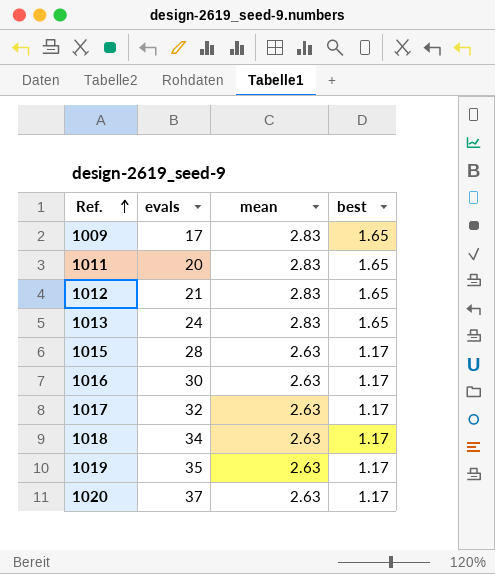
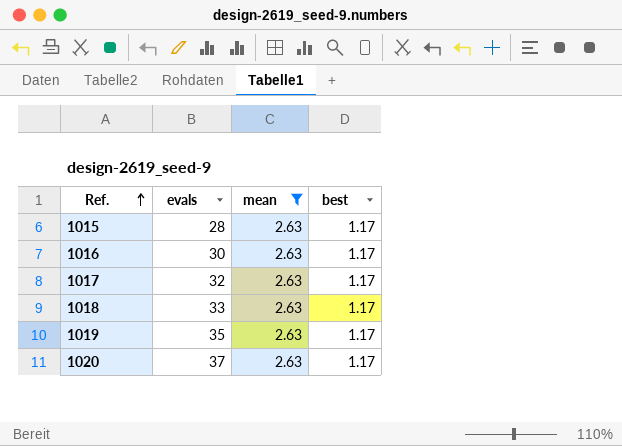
filter: none -> mean = 2.63
1018 | evals: 34 -> 33

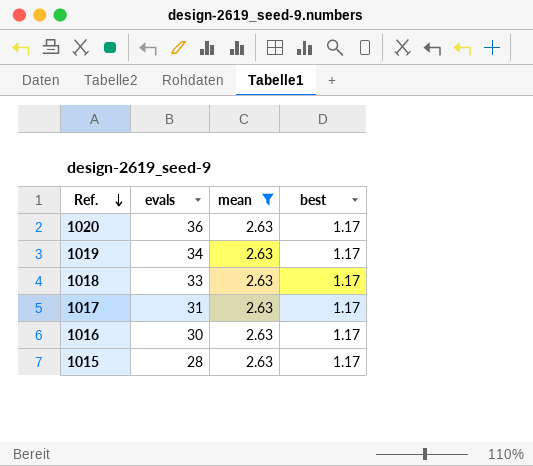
row order: Ref. ascending -> Ref. descending
1020 | evals: 37 -> 36
1019 | evals: 35 -> 34
1017 | evals: 32 -> 31

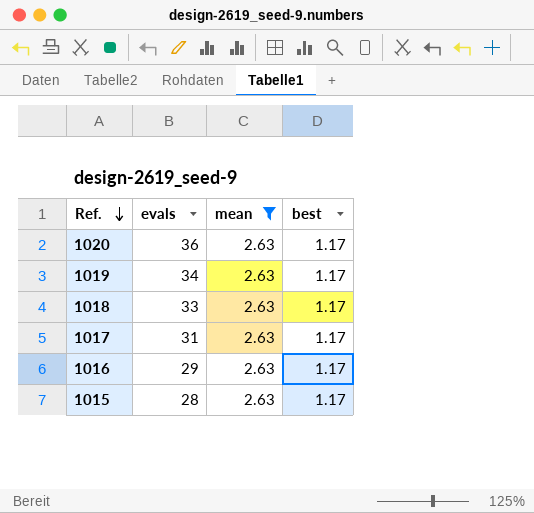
1016 | evals: 30 -> 29

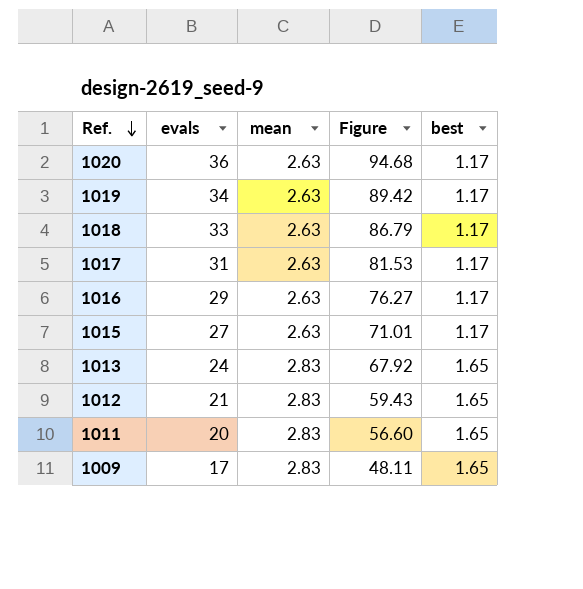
filter: mean = 2.63 -> none
column Figure | formula: none -> [evals] * [mean]
1015 | evals: 28 -> 27

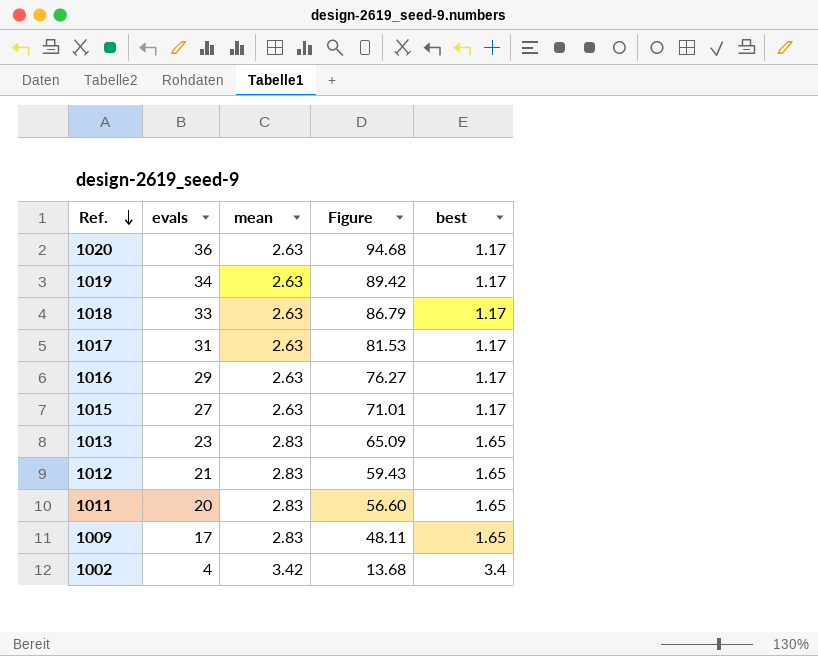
1013 | evals: 24 -> 23
1013 | Figure: 67.92 -> 65.09
row 1002: none -> 4 | 3.42 | 13.68 | 3.4

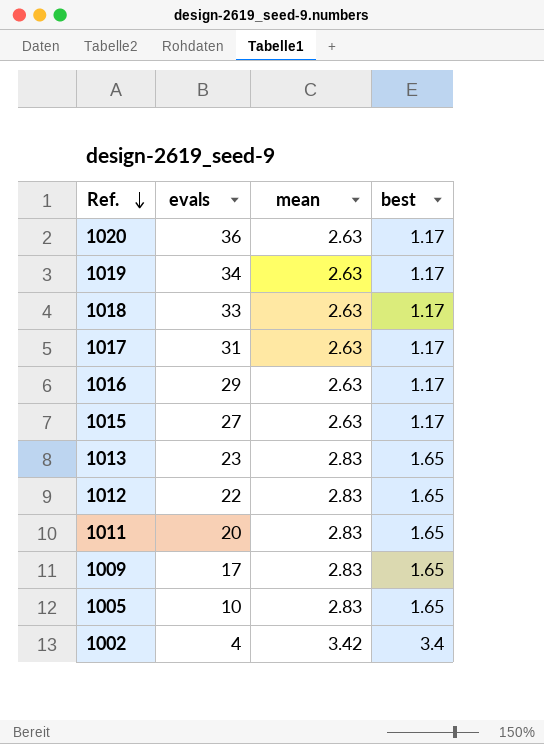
column Figure | formula: [evals] * [mean] -> none
1012 | evals: 21 -> 22
row 1005: none -> 10 | 2.83 | 1.65

